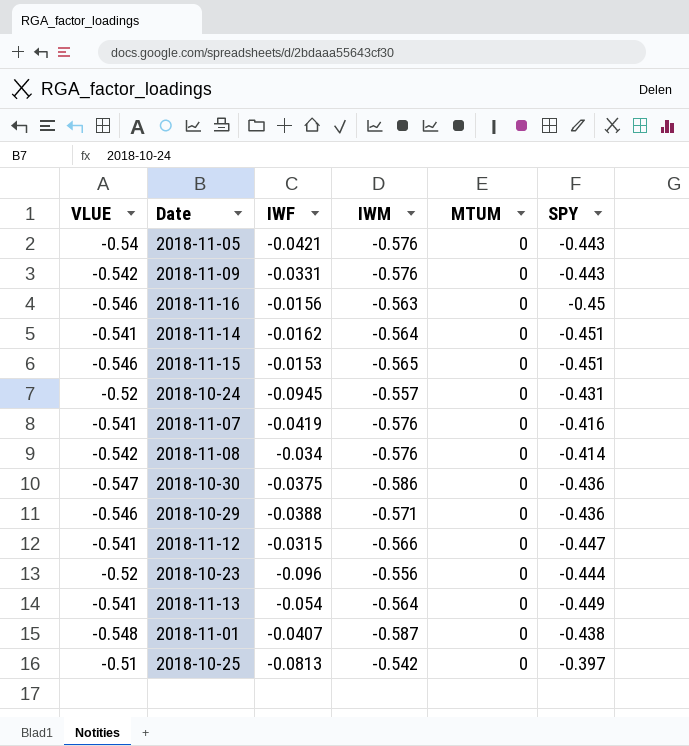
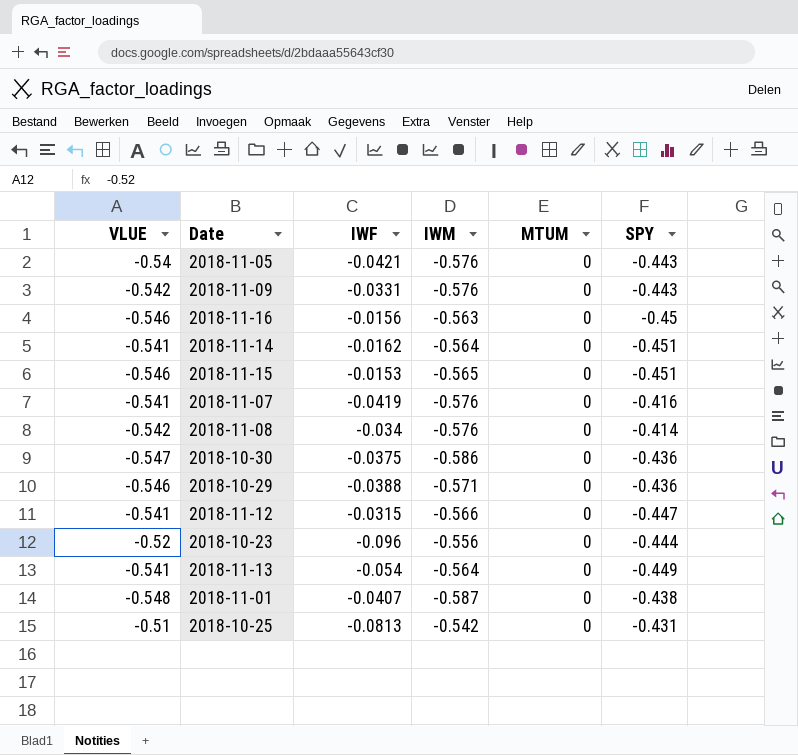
row 2018-10-24: -0.52 | -0.0945 | -0.557 | 0 | -0.431 -> none
2018-10-25 | SPY: -0.397 -> -0.431

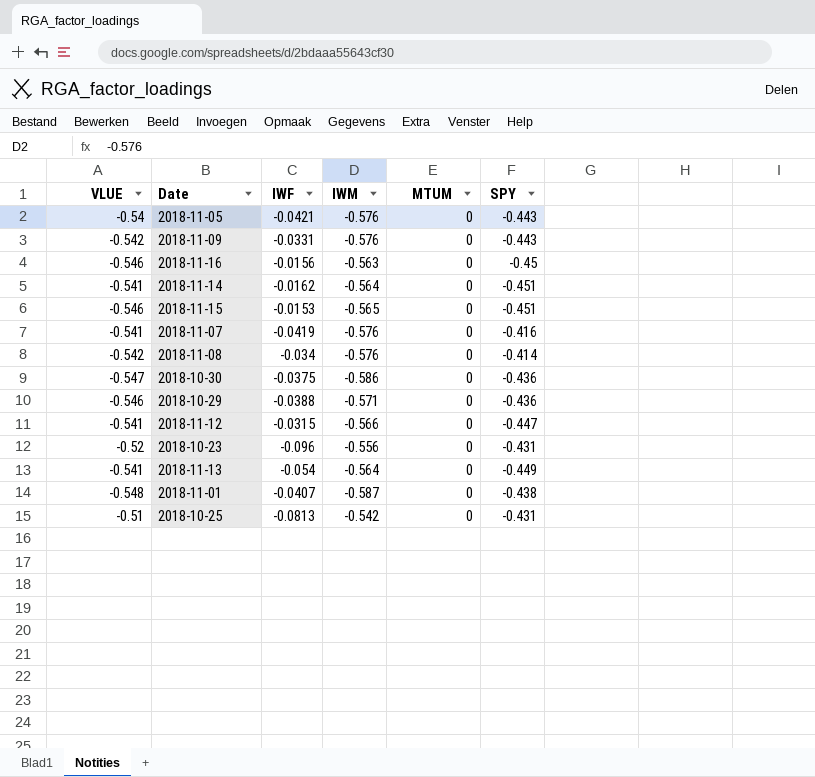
2018-10-23 | SPY: -0.444 -> -0.431

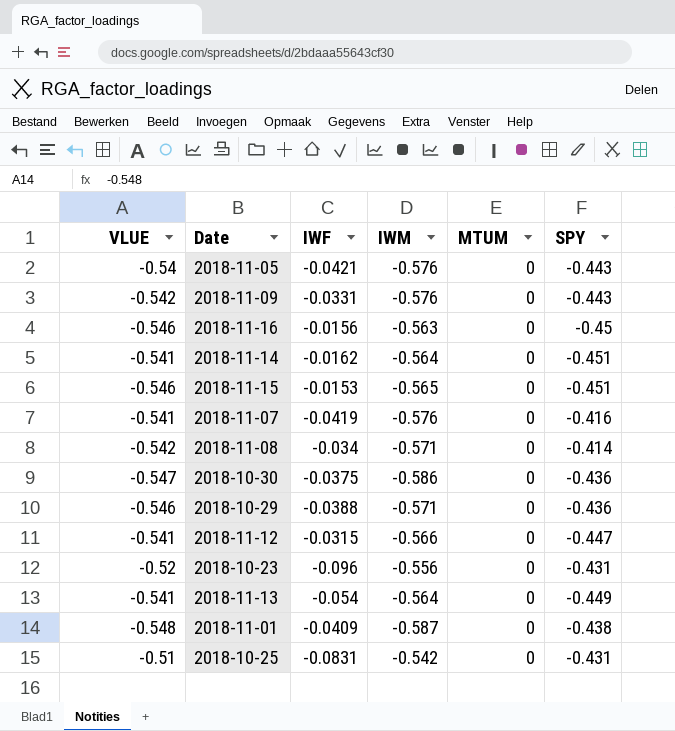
2018-11-08 | IWM: -0.576 -> -0.571
2018-11-01 | IWF: -0.0407 -> -0.0409
2018-10-25 | IWF: -0.0813 -> -0.0831

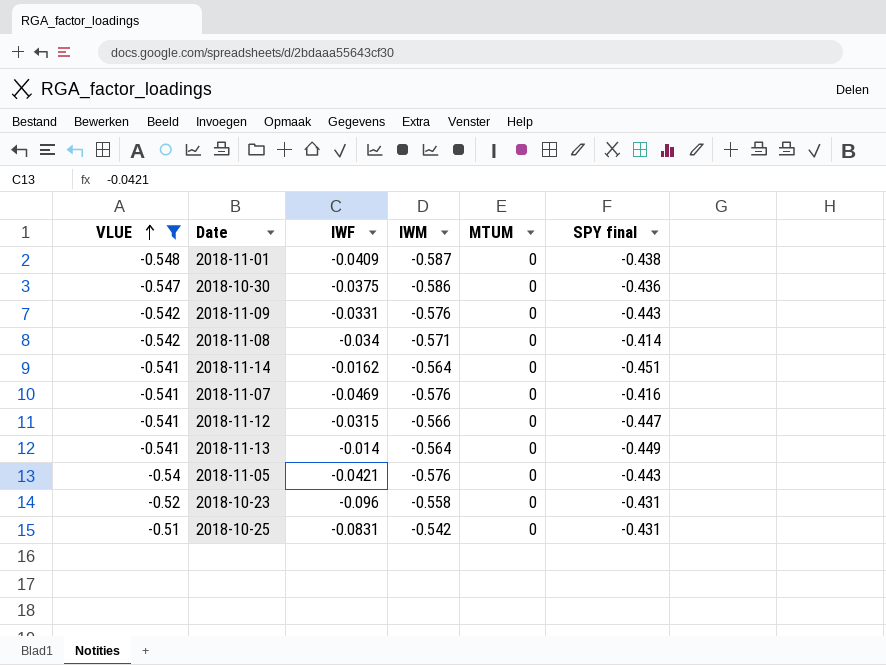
filter: none -> VLUE != -0.546
row order: none -> VLUE ascending
column name: SPY -> SPY final
2018-11-07 | IWF: -0.0419 -> -0.0469
2018-11-13 | IWF: -0.054 -> -0.014
2018-10-23 | IWM: -0.556 -> -0.558

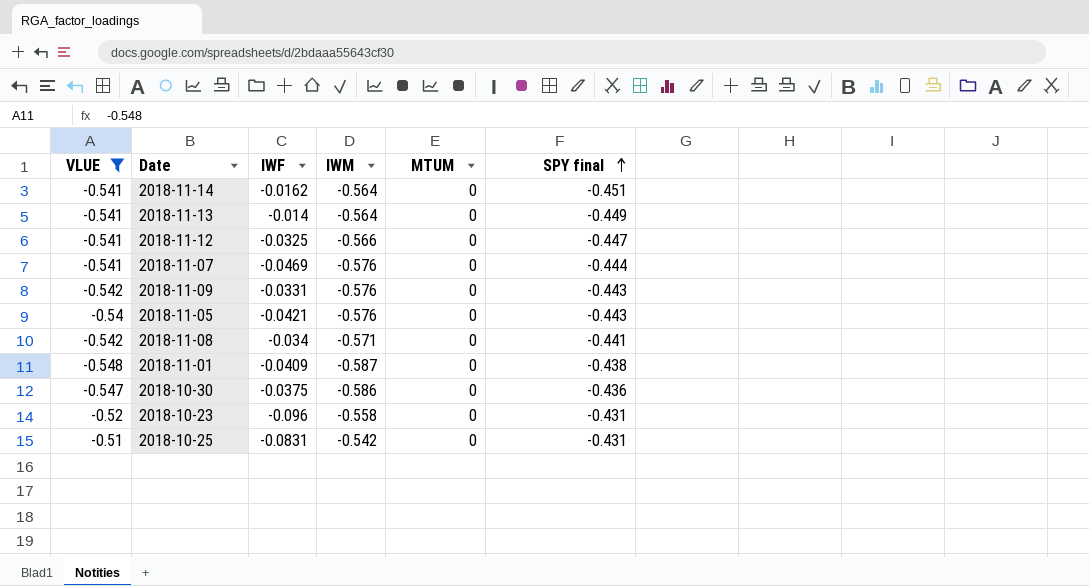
row order: VLUE ascending -> SPY final ascending
2018-11-12 | IWF: -0.0315 -> -0.0325
2018-11-07 | SPY final: -0.416 -> -0.444
2018-11-08 | SPY final: -0.414 -> -0.441

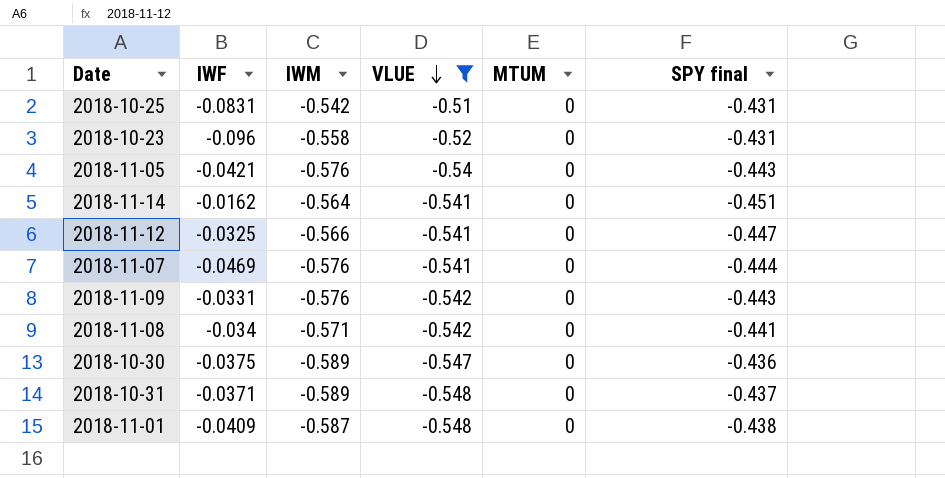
row order: SPY final ascending -> VLUE descending
column VLUE | position: 1 -> 4
row 2018-11-13: -0.541 | -0.014 | -0.564 | 0 | -0.449 -> none
2018-10-30 | IWM: -0.586 -> -0.589
row 2018-10-31: none -> -0.0371 | -0.589 | -0.548 | 0 | -0.437

